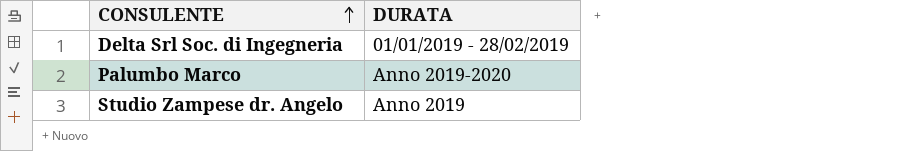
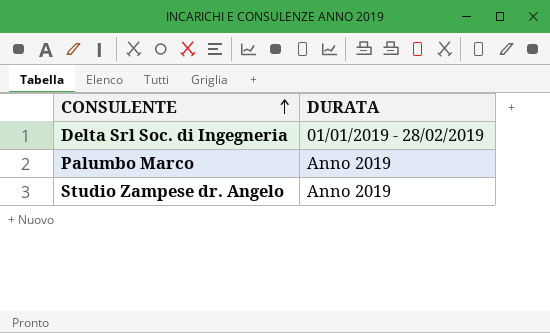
Palumbo Marco | DURATA: Anno 2019-2020 -> Anno 2019

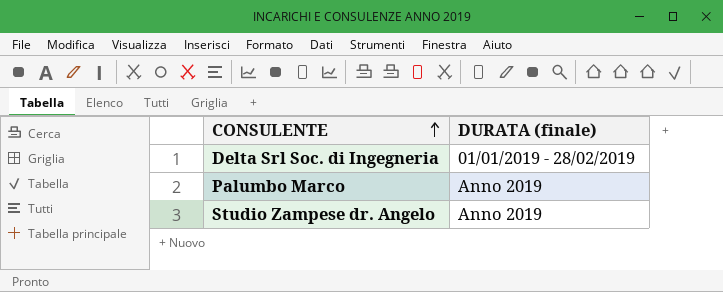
column name: DURATA -> DURATA (finale)

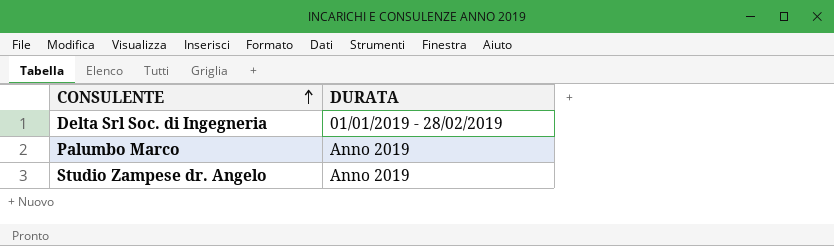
column name: DURATA (finale) -> DURATA

